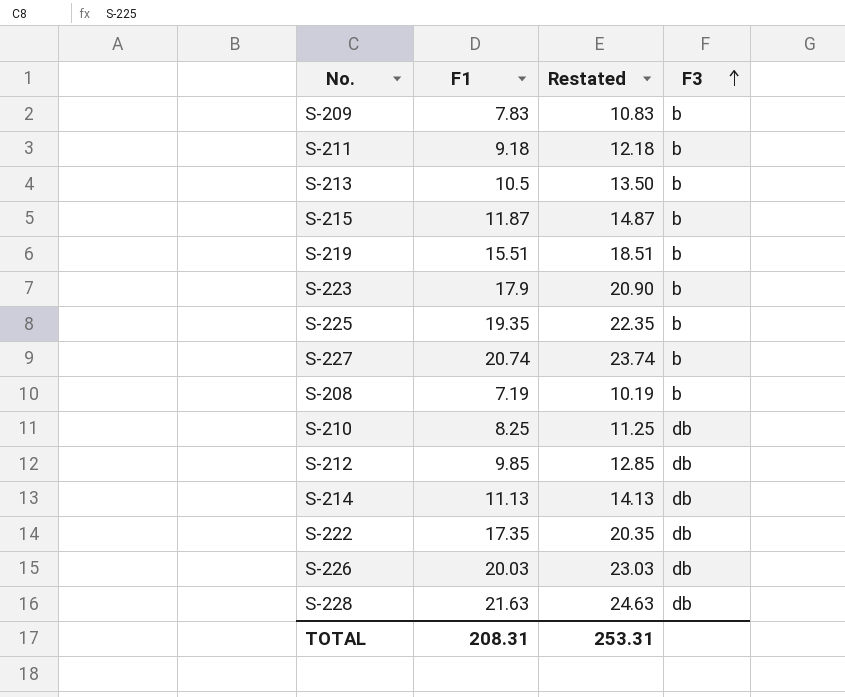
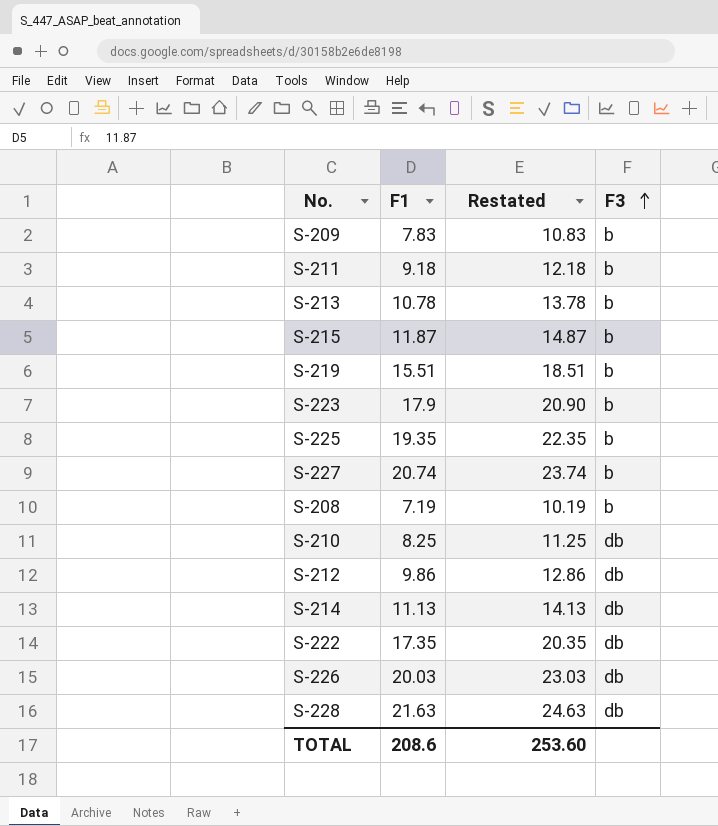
S-213 | F1: 10.5 -> 10.78
S-213 | Restated: 13.50 -> 13.78
S-212 | F1: 9.85 -> 9.86
S-212 | Restated: 12.85 -> 12.86
TOTAL | F1: 208.31 -> 208.6
TOTAL | Restated: 253.31 -> 253.60

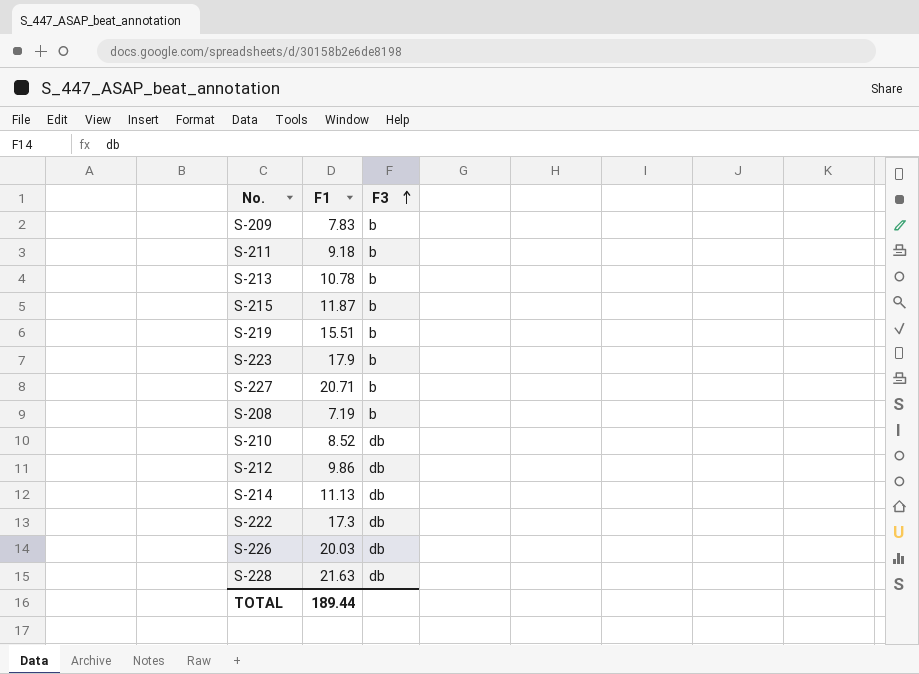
column Restated | formula: [F1] + 3 -> none
row S-225: 19.35 | 22.35 | b -> none
S-227 | F1: 20.74 -> 20.71
S-210 | F1: 8.25 -> 8.52
S-222 | F1: 17.35 -> 17.3
TOTAL | F1: 208.6 -> 189.44

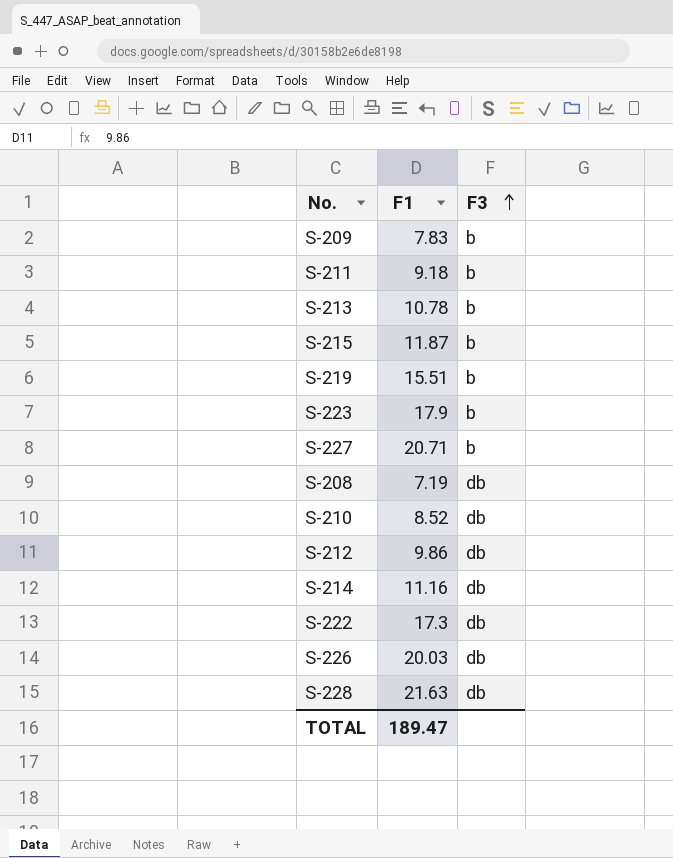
S-208 | F3: b -> db
S-214 | F1: 11.13 -> 11.16
TOTAL | F1: 189.44 -> 189.47

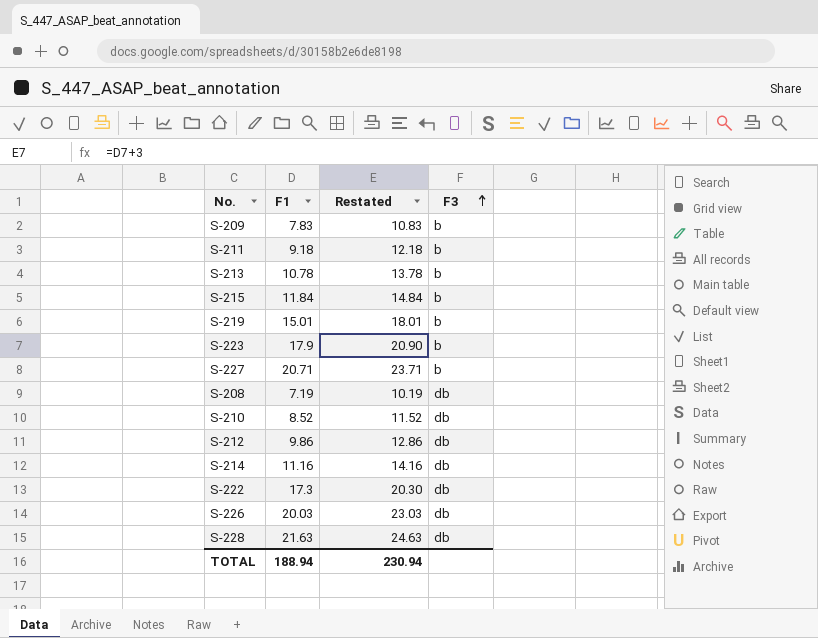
column Restated | formula: none -> [F1] + 3
S-215 | F1: 11.87 -> 11.84
S-219 | F1: 15.51 -> 15.01
TOTAL | F1: 189.47 -> 188.94

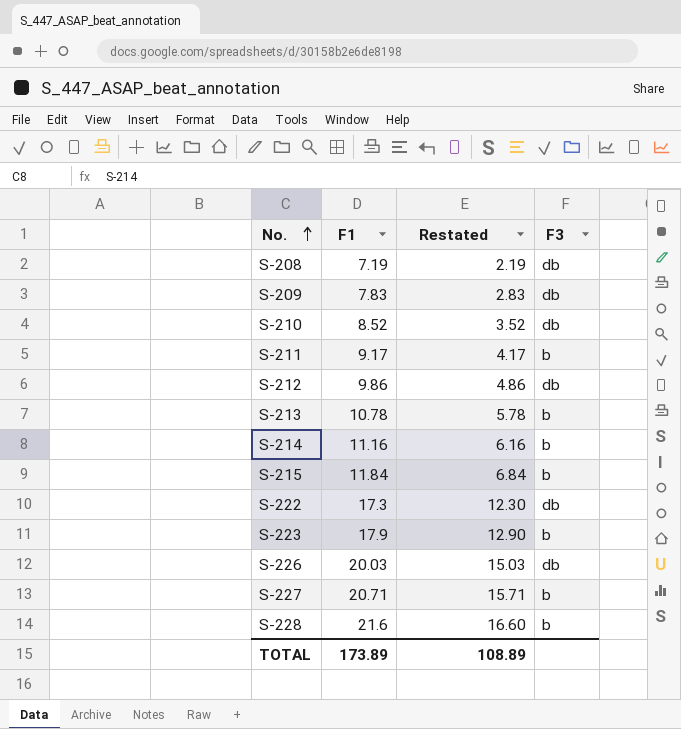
row order: F3 ascending -> No. ascending
column Restated | formula: [F1] + 3 -> [F1] - 5
row S-219: 15.01 | 18.01 | b -> none
S-209 | F3: b -> db
S-211 | F1: 9.18 -> 9.17
S-214 | F3: db -> b
S-228 | F1: 21.63 -> 21.6
S-228 | F3: db -> b
TOTAL | F1: 188.94 -> 173.89
TOTAL | Restated: 230.94 -> 108.89

